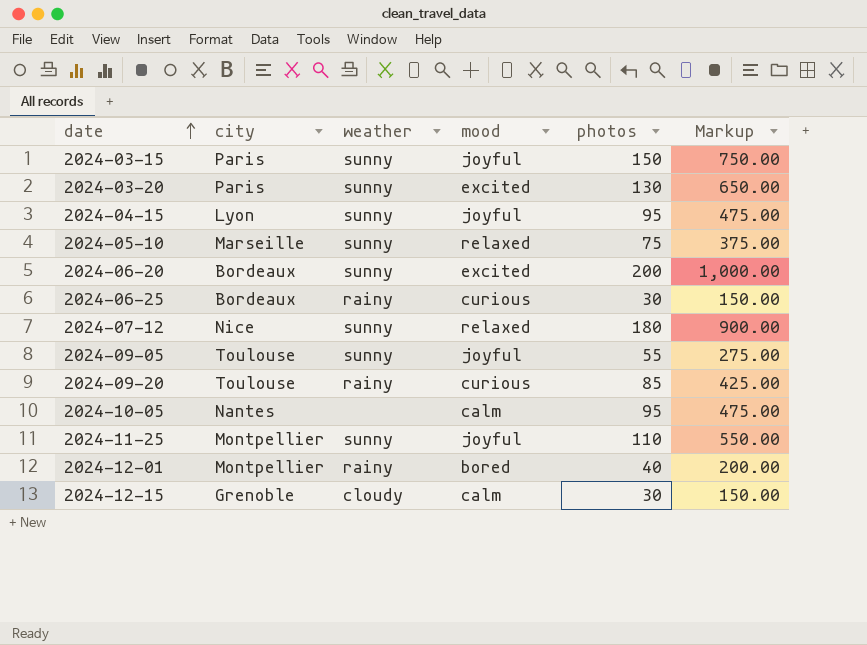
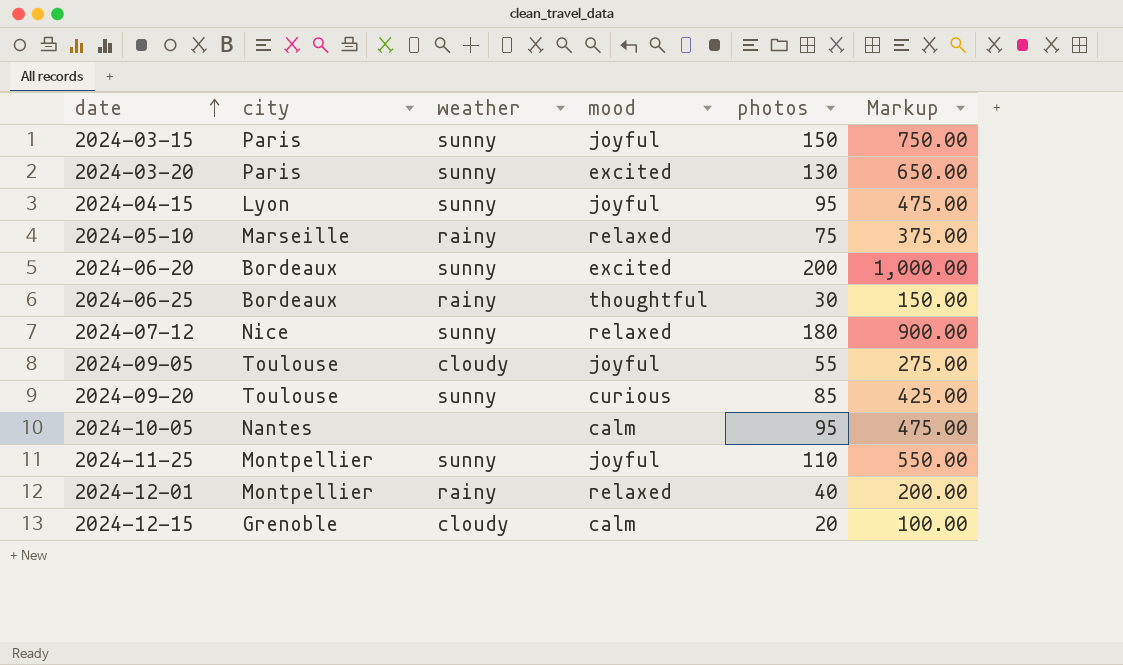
2024-05-10 | weather: sunny -> rainy
2024-06-25 | mood: curious -> thoughtful
2024-09-05 | weather: sunny -> cloudy
2024-09-20 | weather: rainy -> sunny
2024-12-01 | mood: bored -> relaxed
2024-12-15 | photos: 30 -> 20
2024-12-15 | Markup: 150.00 -> 100.00

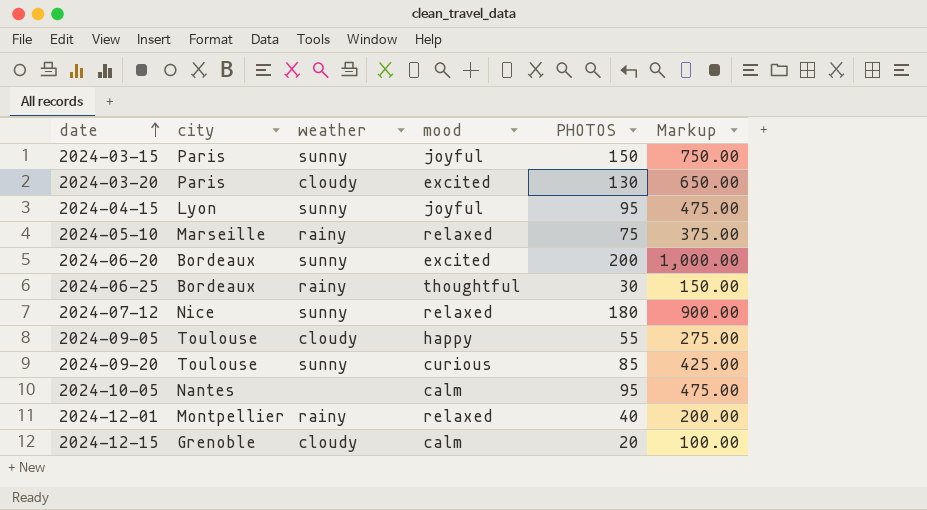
column name: photos -> PHOTOS
row 2024-11-25: Montpellier | sunny | joyful | 110 | 550.00 -> none
2024-03-20 | weather: sunny -> cloudy
2024-09-05 | mood: joyful -> happy

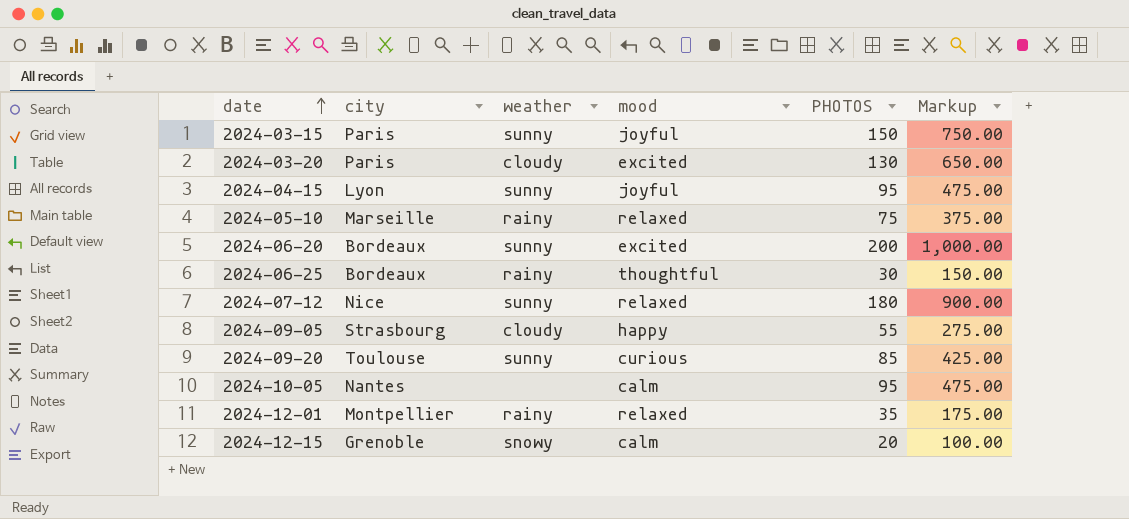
2024-09-05 | city: Toulouse -> Strasbourg
2024-12-01 | PHOTOS: 40 -> 35
2024-12-01 | Markup: 200.00 -> 175.00
2024-12-15 | weather: cloudy -> snowy

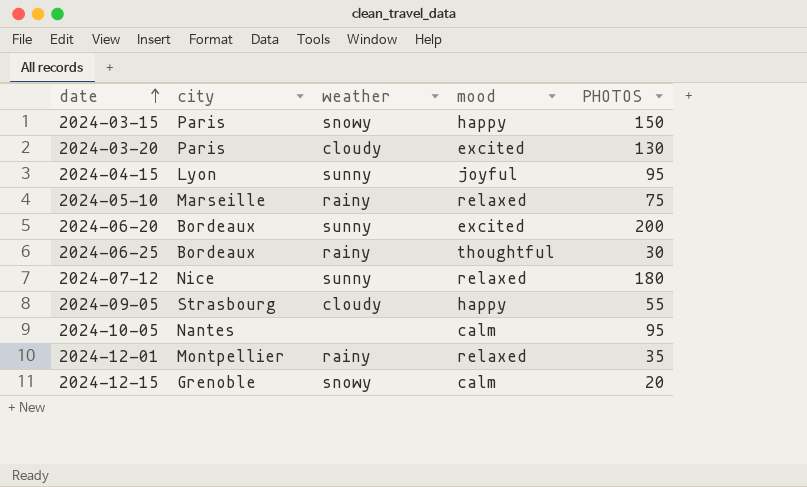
column Markup | formula: [PHOTOS] * 5 -> none
row 2024-09-20: Toulouse | sunny | curious | 85 | 425.00 -> none
2024-03-15 | weather: sunny -> snowy
2024-03-15 | mood: joyful -> happy

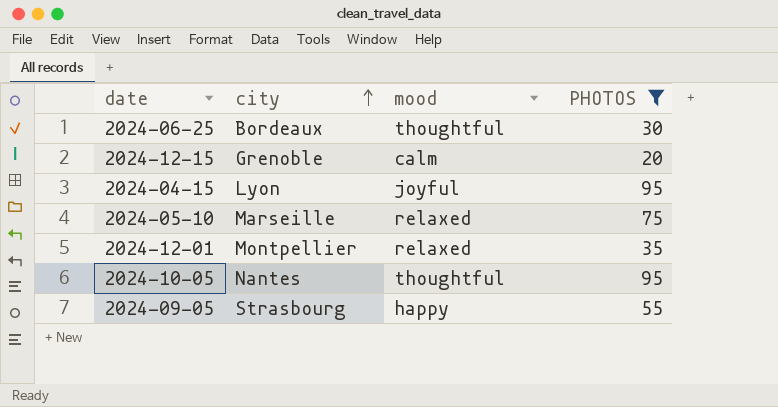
filter: none -> PHOTOS <= 95
row order: date ascending -> city ascending
column weather | position: 3 -> none
2024-10-05 | mood: calm -> thoughtful

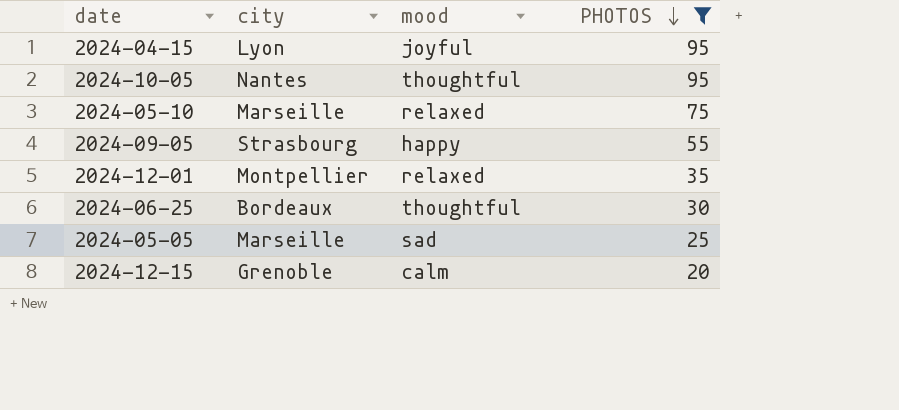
row order: city ascending -> PHOTOS descending
row 2024-05-05: none -> Marseille | sad | 25

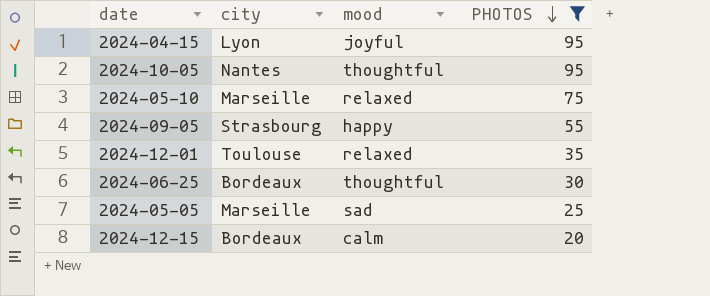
2024-12-01 | city: Montpellier -> Toulouse
2024-12-15 | city: Grenoble -> Bordeaux

